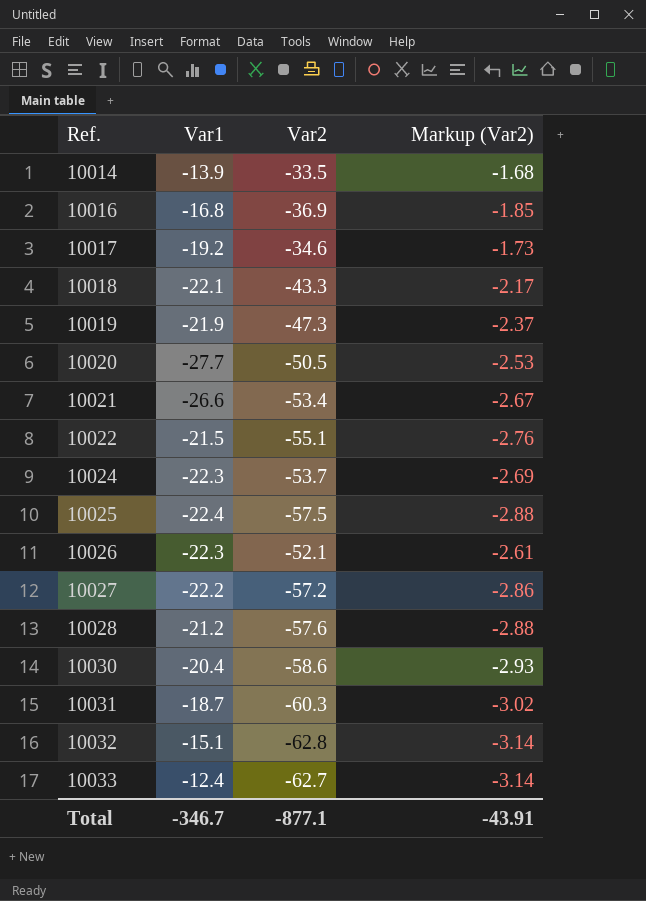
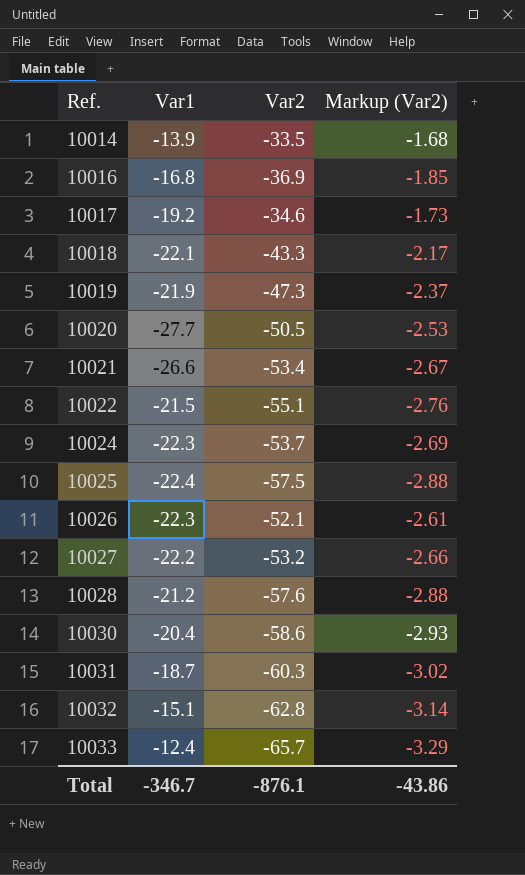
10027 | Var2: -57.2 -> -53.2
10027 | Markup (Var2): -2.86 -> -2.66
10033 | Var2: -62.7 -> -65.7
10033 | Markup (Var2): -3.14 -> -3.29
Total | Var2: -877.1 -> -876.1
Total | Markup (Var2): -43.91 -> -43.86

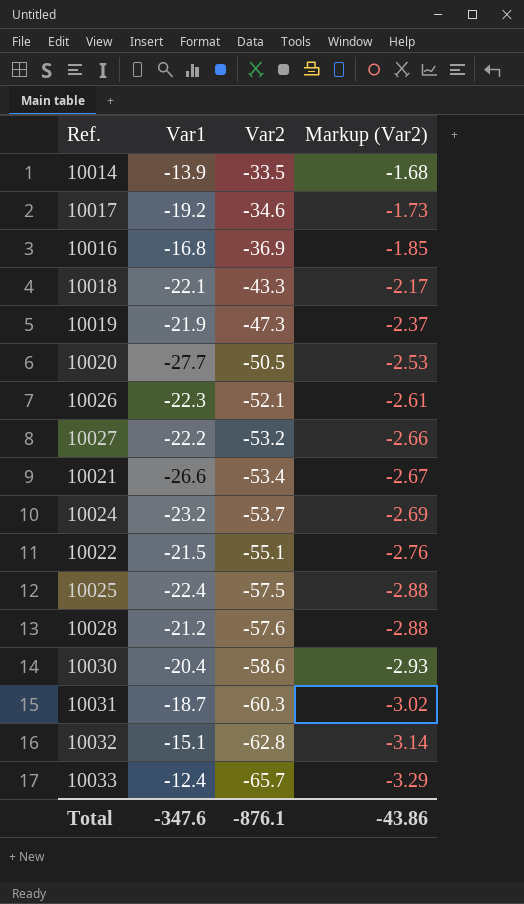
row order: Ref. ascending -> Var2 descending
10024 | Var1: -22.3 -> -23.2
Total | Var1: -346.7 -> -347.6

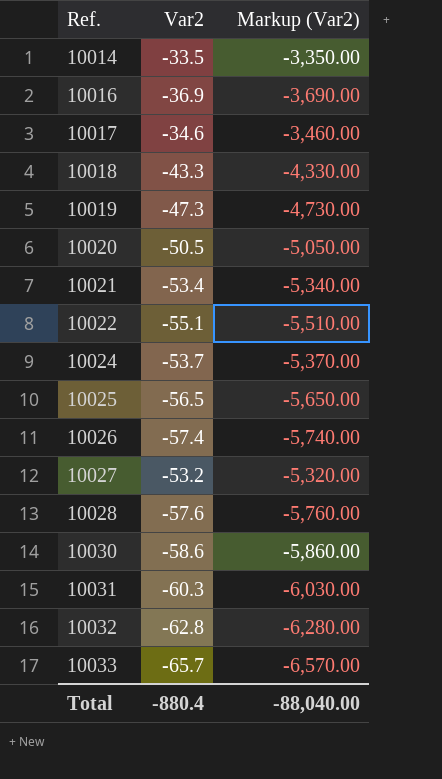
row order: Var2 descending -> Ref. ascending
column Var1 | position: 2 -> none
column Markup (Var2) | formula: [Var2] * 0.05 -> [Var2] * 100
10025 | Var2: -57.5 -> -56.5
10026 | Var2: -52.1 -> -57.4
Total | Var2: -876.1 -> -880.4
Total | Markup (Var2): -43.86 -> -88,040.00

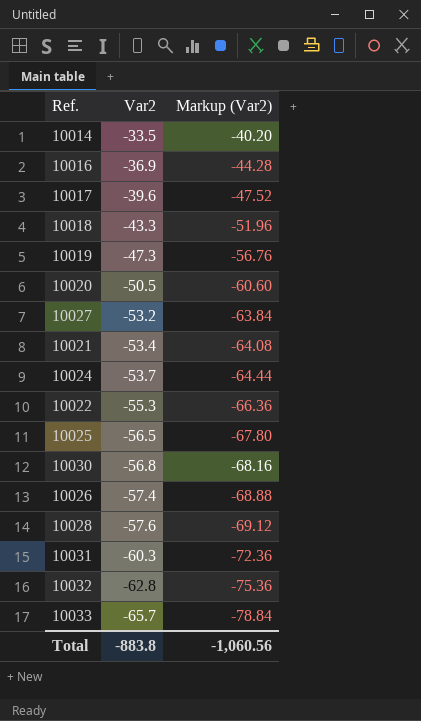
row order: Ref. ascending -> Var2 descending
column Markup (Var2) | formula: [Var2] * 100 -> [Var2] * 1.2
10017 | Var2: -34.6 -> -39.6
10022 | Var2: -55.1 -> -55.3
10030 | Var2: -58.6 -> -56.8
Total | Var2: -880.4 -> -883.8
Total | Markup (Var2): -88,040.00 -> -1,060.56

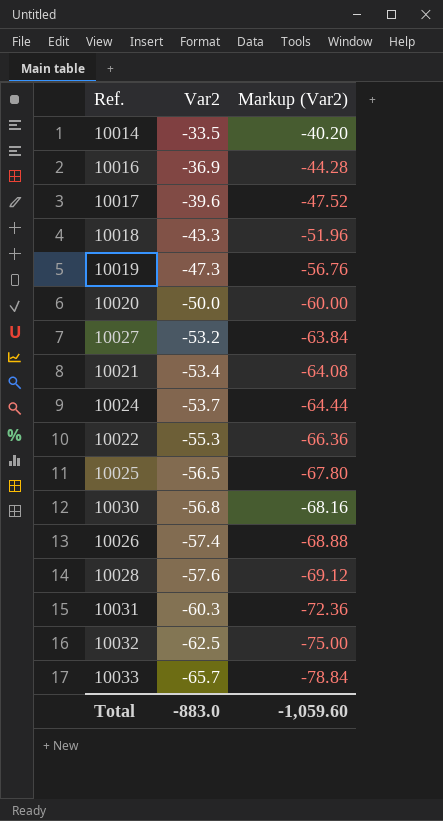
10020 | Var2: -50.5 -> -50.0
10020 | Markup (Var2): -60.60 -> -60.00
10032 | Var2: -62.8 -> -62.5
10032 | Markup (Var2): -75.36 -> -75.00
Total | Var2: -883.8 -> -883.0
Total | Markup (Var2): -1,060.56 -> -1,059.60

